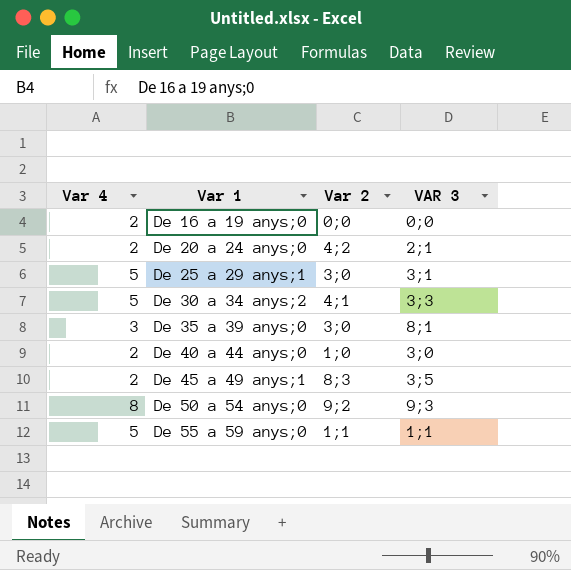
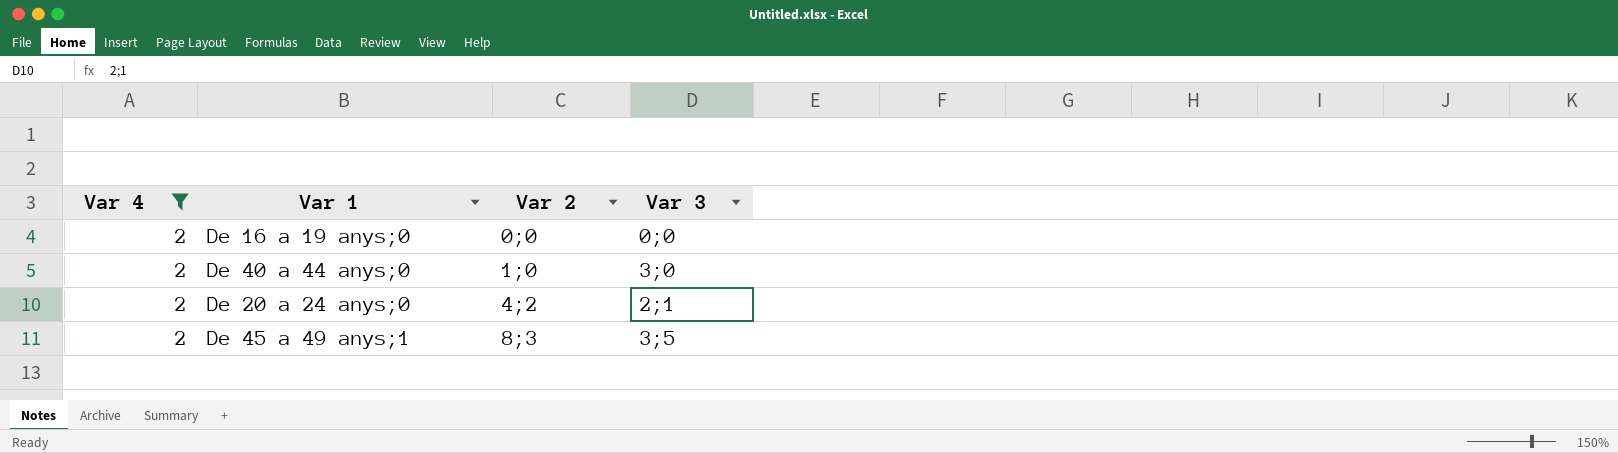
filter: none -> Var 4 = 2
row order: Var 1 ascending -> Var 2 ascending
column name: VAR 3 -> Var 3

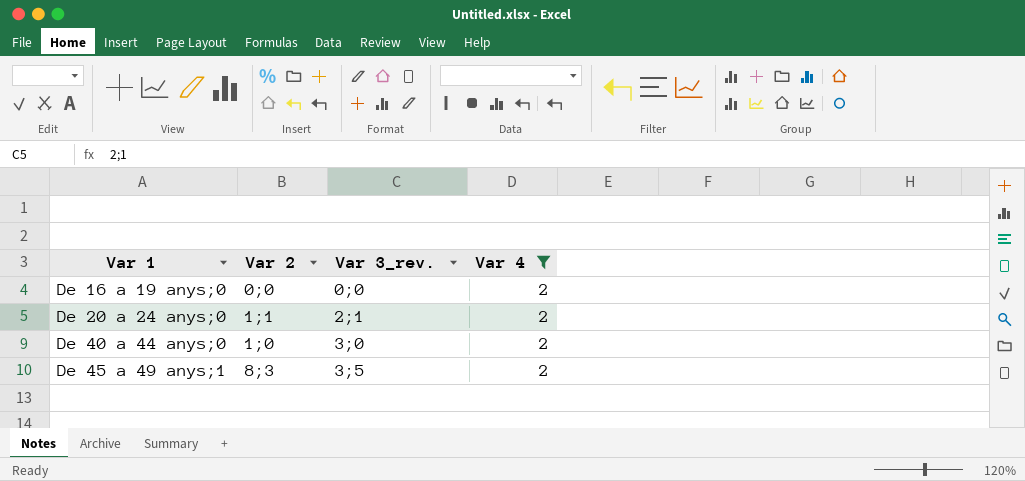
row order: Var 2 ascending -> Var 1 ascending
column name: Var 3 -> Var 3_rev.
column Var 4 | position: 1 -> 4
De 20 a 24 anys;0 | Var 2: 4;2 -> 1;1

